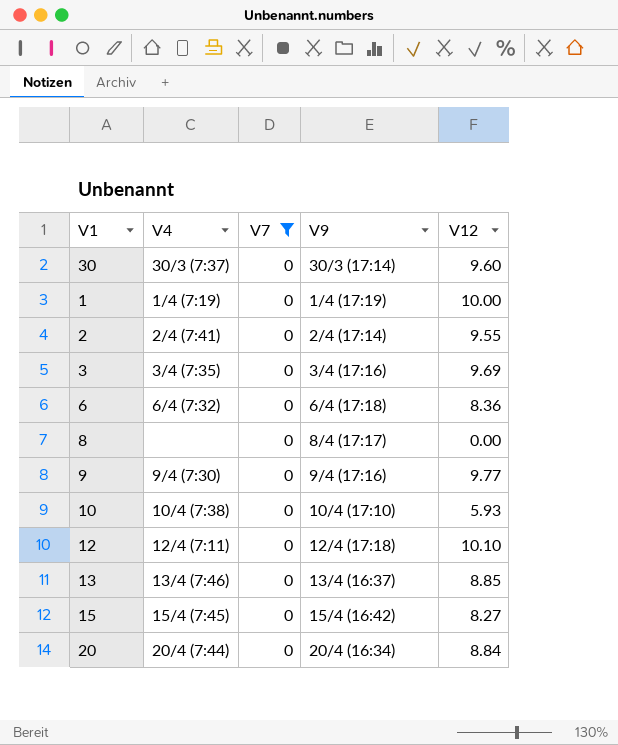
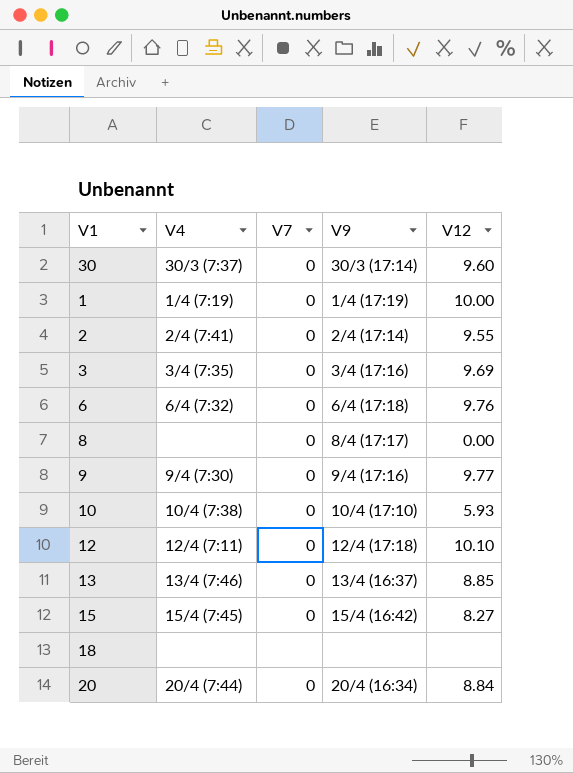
filter: V7 = 0 -> none
6 | V12: 8.36 -> 9.76

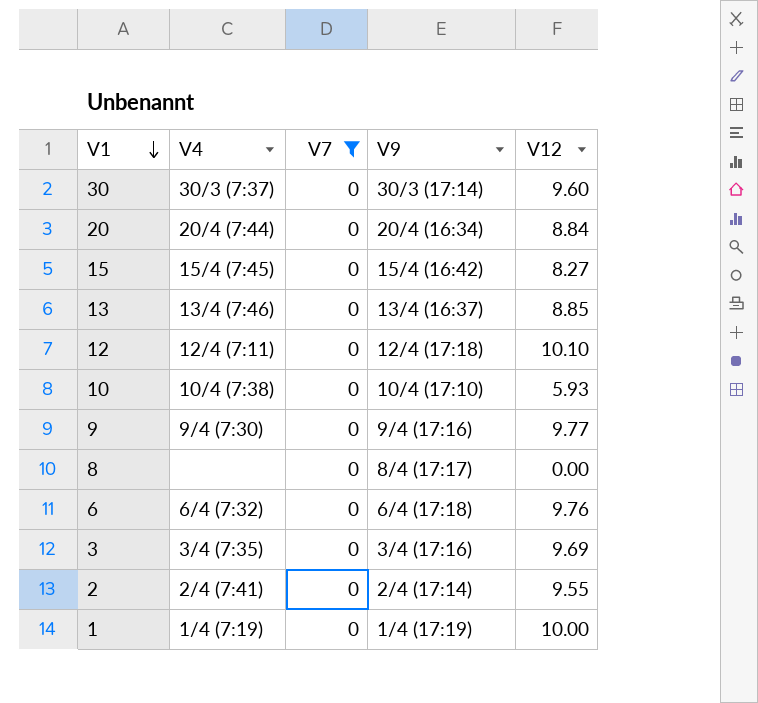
filter: none -> V7 = 0
row order: none -> V1 descending

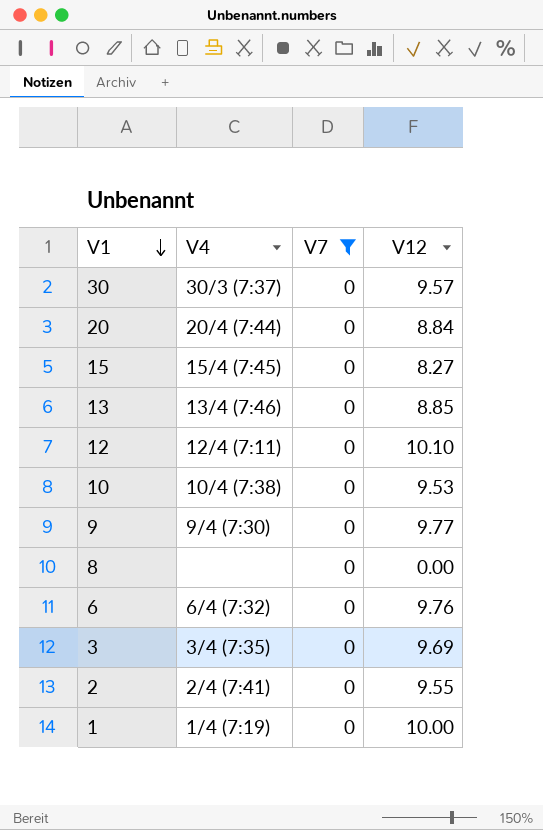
column V9 | position: 4 -> none
30 | V12: 9.60 -> 9.57
10 | V12: 5.93 -> 9.53

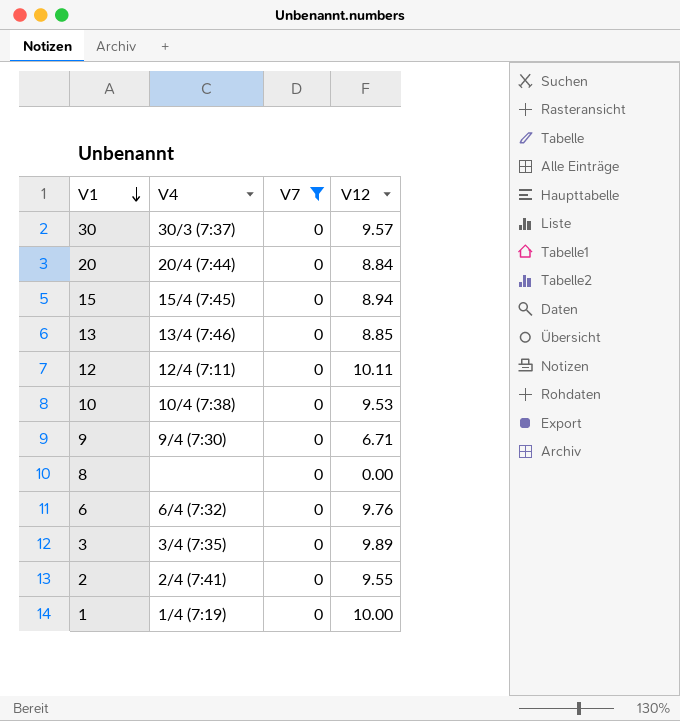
15 | V12: 8.27 -> 8.94
12 | V12: 10.10 -> 10.11
9 | V12: 9.77 -> 6.71
3 | V12: 9.69 -> 9.89

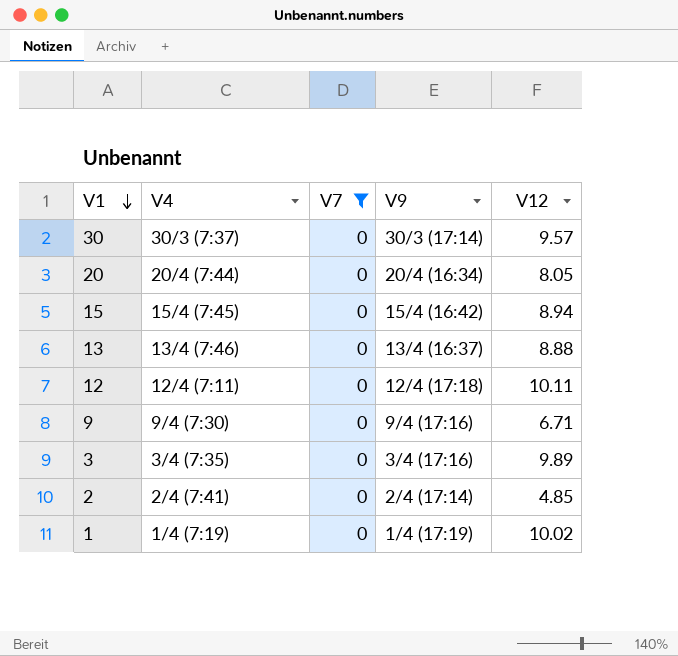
column V9 | position: none -> 4
row 10: 10/4 (7:38) | 0 | 9.53 -> none
row 8: none | 0 | 0.00 -> none
row 6: 6/4 (7:32) | 0 | 9.76 -> none
20 | V12: 8.84 -> 8.05
13 | V12: 8.85 -> 8.88
2 | V12: 9.55 -> 4.85
1 | V12: 10.00 -> 10.02

